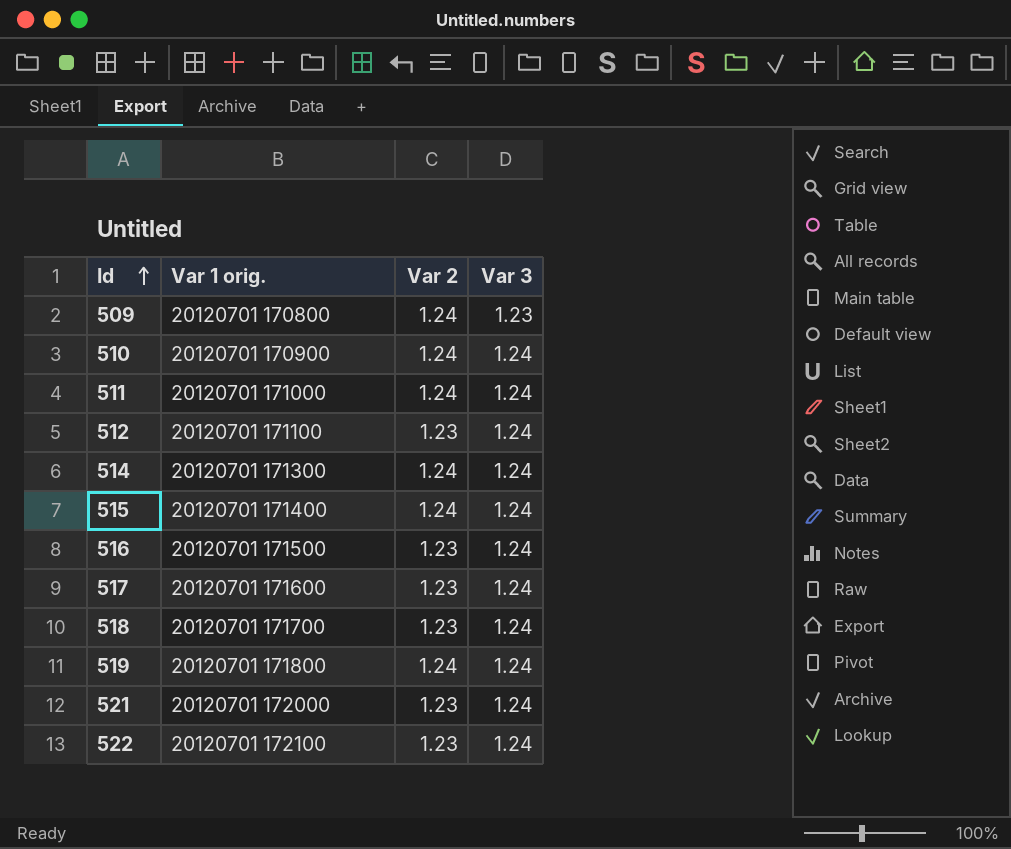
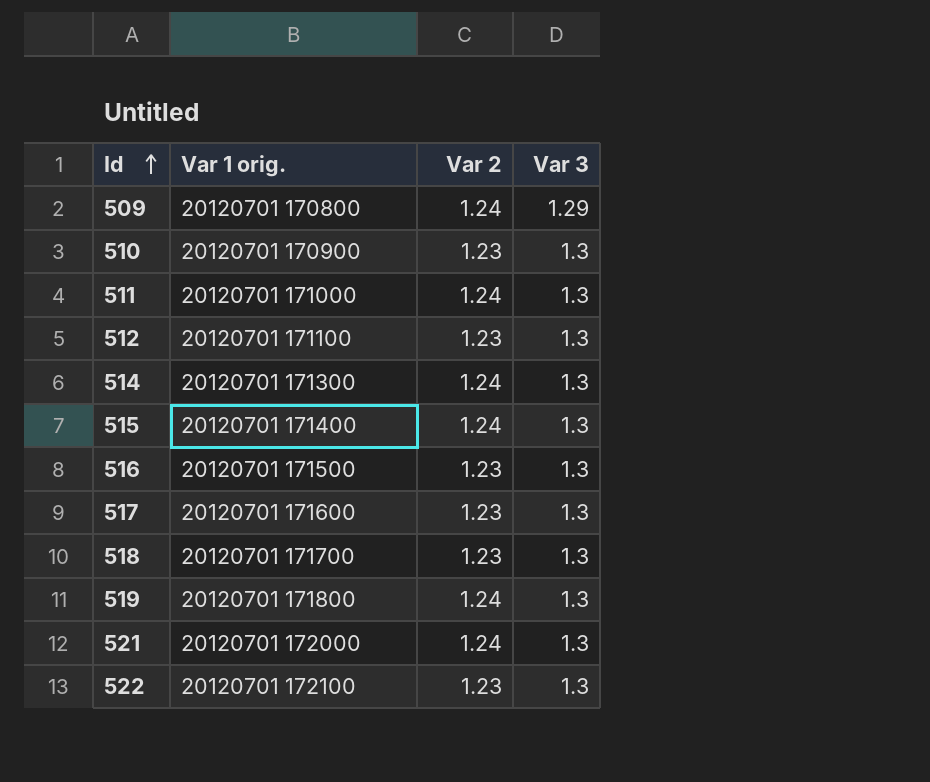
509 | Var 3: 1.23 -> 1.29
510 | Var 2: 1.24 -> 1.23
510 | Var 3: 1.24 -> 1.3
511 | Var 3: 1.24 -> 1.3
512 | Var 3: 1.24 -> 1.3
514 | Var 3: 1.24 -> 1.3
515 | Var 3: 1.24 -> 1.3
516 | Var 3: 1.24 -> 1.3
517 | Var 3: 1.24 -> 1.3
518 | Var 3: 1.24 -> 1.3
519 | Var 3: 1.24 -> 1.3
521 | Var 2: 1.23 -> 1.24
521 | Var 3: 1.24 -> 1.3
522 | Var 3: 1.24 -> 1.3

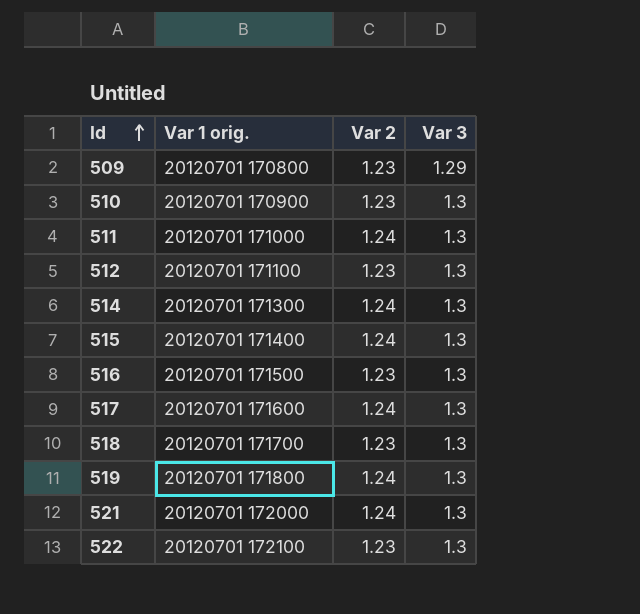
509 | Var 2: 1.24 -> 1.23
517 | Var 2: 1.23 -> 1.24

